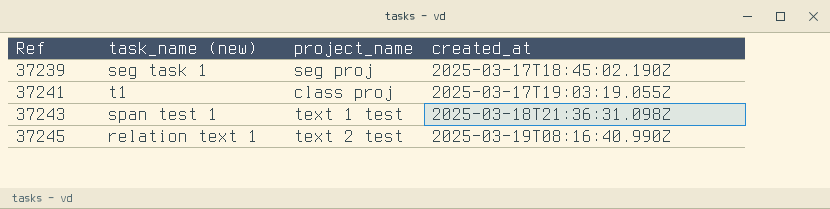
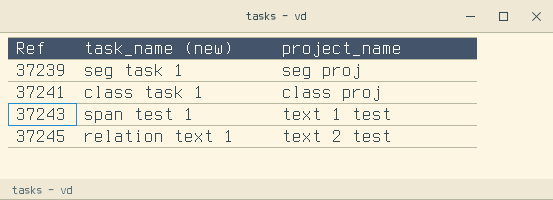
column created_at | position: 4 -> none
37241 | task_name (new): t1 -> class task 1

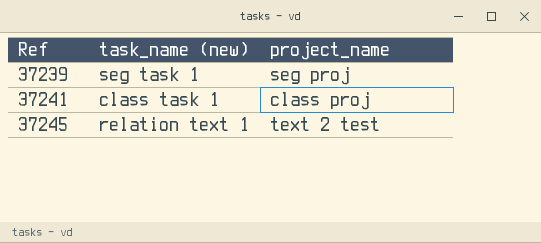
row 37243: span test 1 | text 1 test -> none

